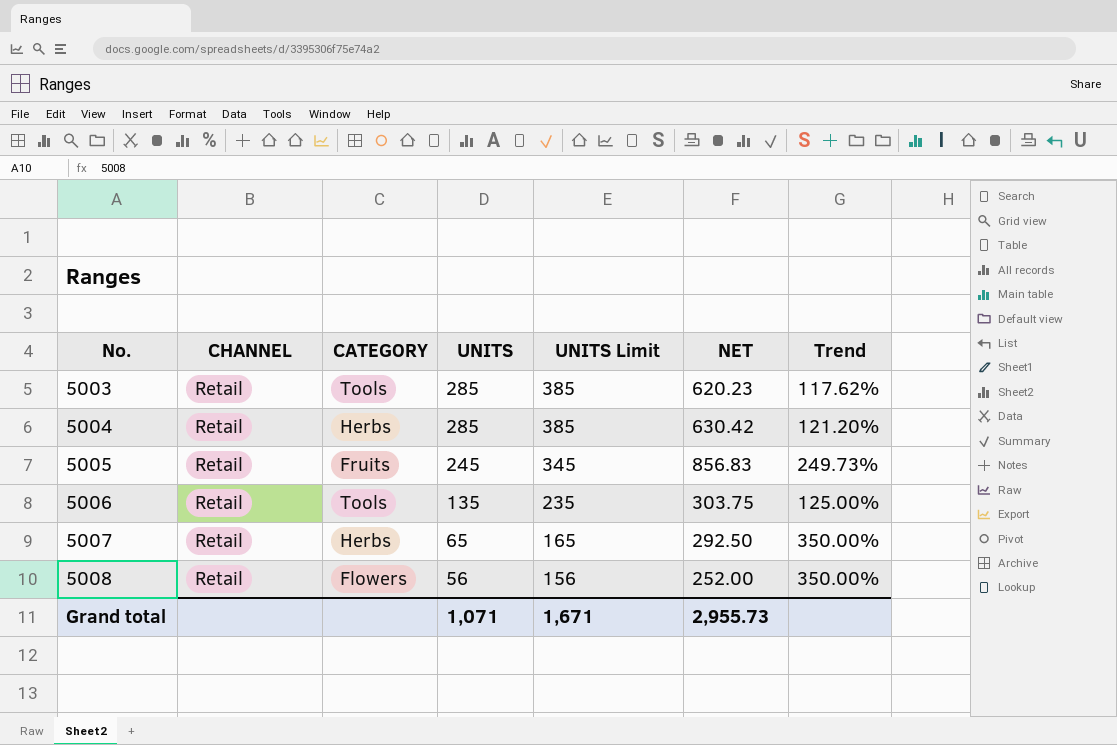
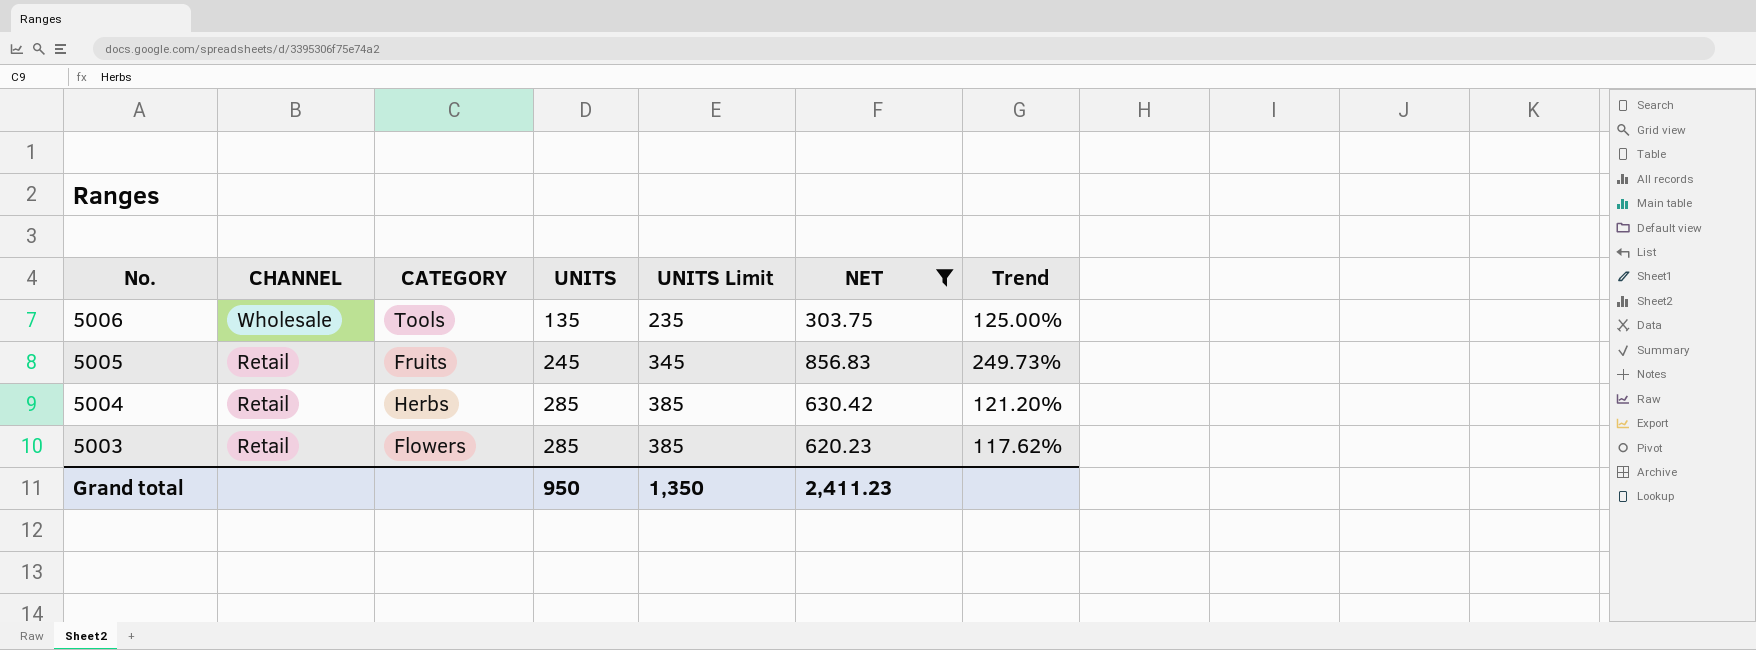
filter: none -> NET >= 303.75
row order: No. ascending -> No. descending
5006 | CHANNEL: Retail -> Wholesale
5003 | CATEGORY: Tools -> Flowers
Grand total | UNITS: 1,071 -> 950
Grand total | UNITS Limit: 1,671 -> 1,350
Grand total | NET: 2,955.73 -> 2,411.23

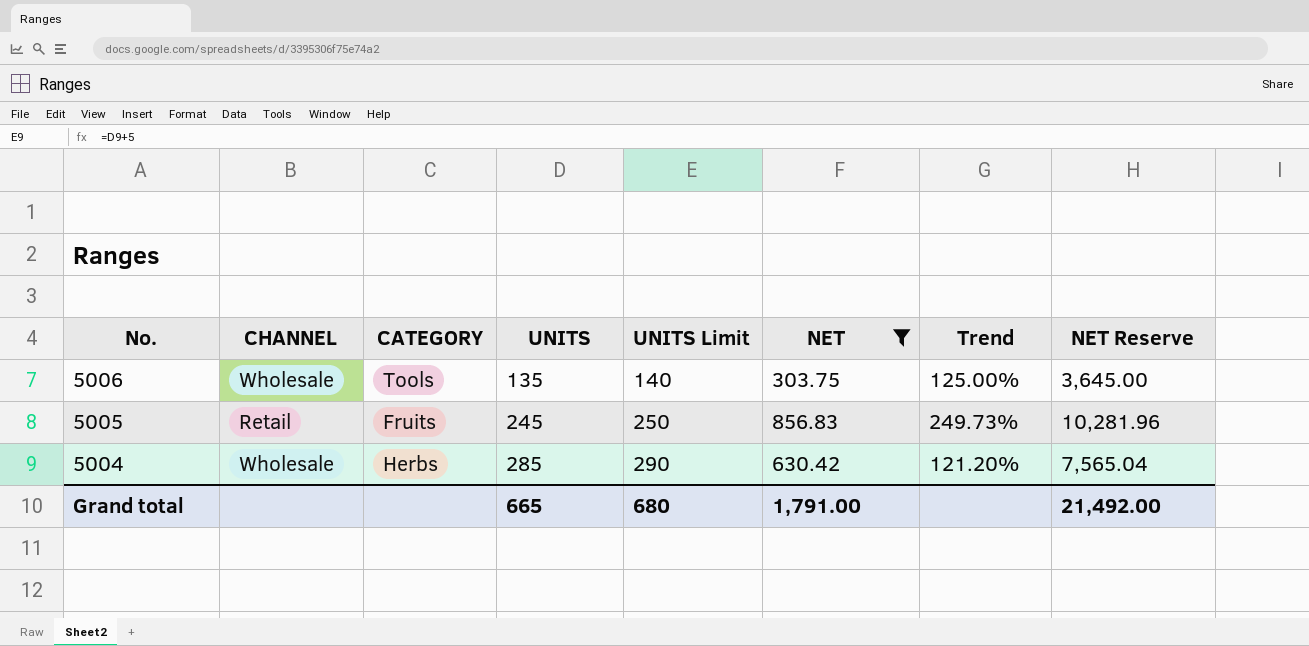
column UNITS Limit | formula: [UNITS] + 100 -> [UNITS] + 5
column NET Reserve | formula: none -> [NET] * 12
row 5003: Retail | Flowers | 285 | 385 | 620.23 | 117.62% -> none
5004 | CHANNEL: Retail -> Wholesale
Grand total | UNITS: 950 -> 665
Grand total | UNITS Limit: 1,350 -> 680
Grand total | NET: 2,411.23 -> 1,791.00

